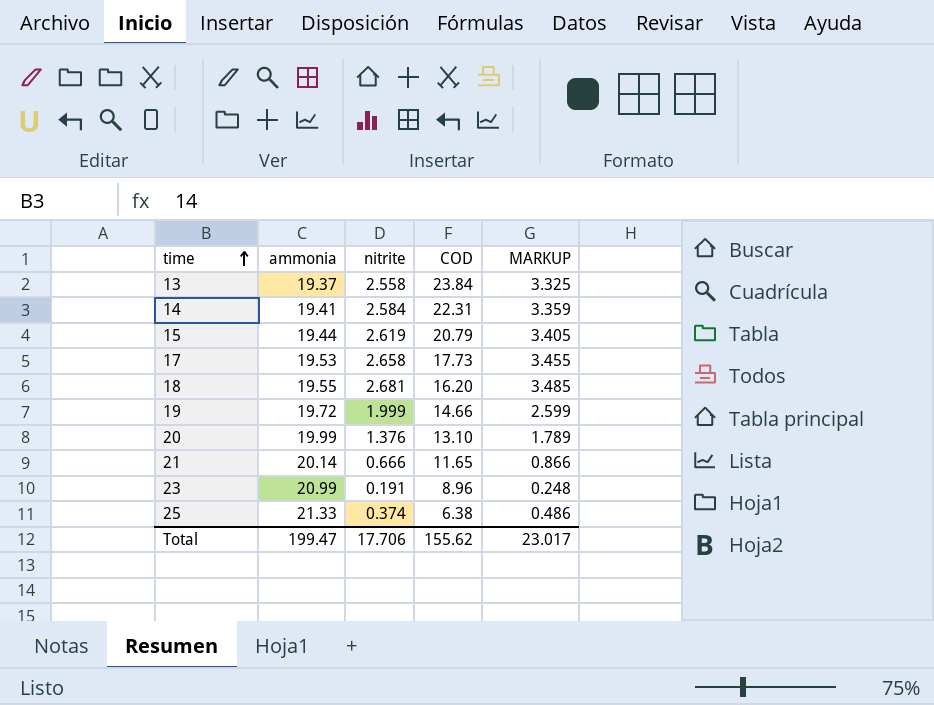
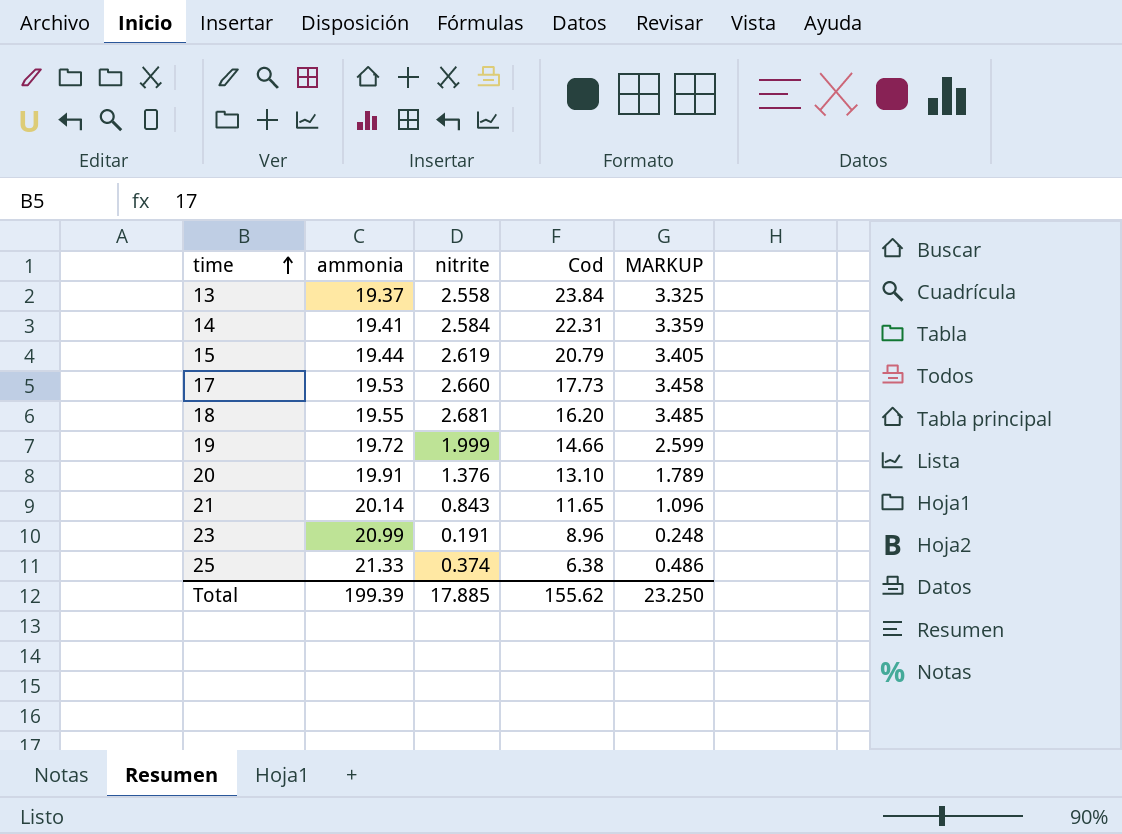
column name: COD -> Cod
17 | nitrite: 2.658 -> 2.660
17 | MARKUP: 3.455 -> 3.458
20 | ammonia: 19.99 -> 19.91
21 | nitrite: 0.666 -> 0.843
21 | MARKUP: 0.866 -> 1.096
Total | ammonia: 199.47 -> 199.39
Total | nitrite: 17.706 -> 17.885
Total | MARKUP: 23.017 -> 23.250

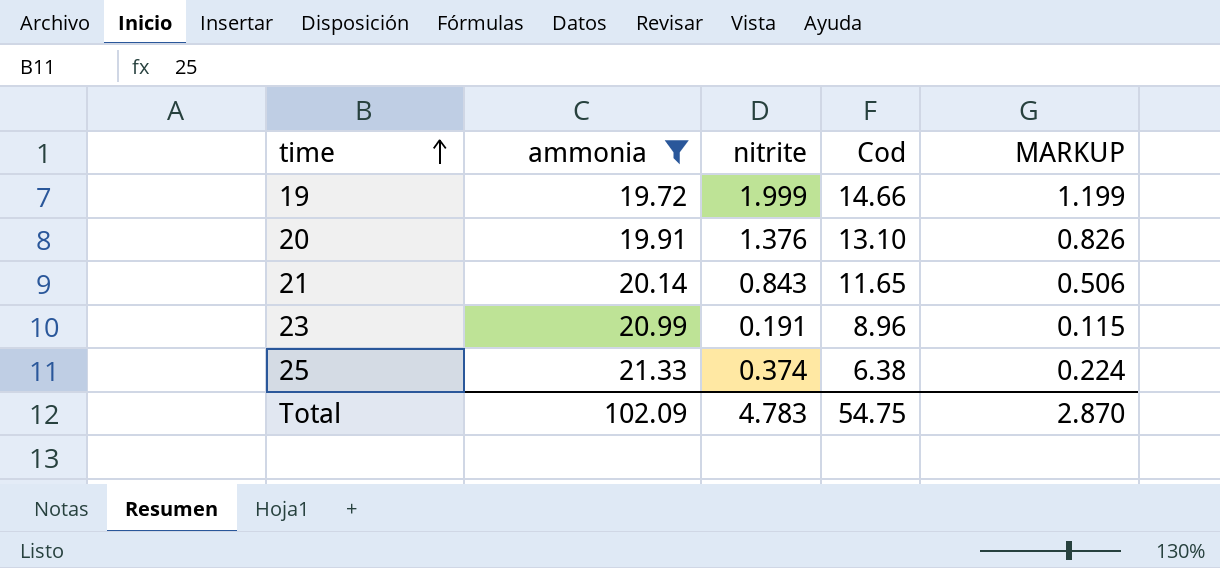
filter: none -> ammonia >= 19.72
column MARKUP | formula: [nitrite] * 1.3 -> [nitrite] * 0.6
Total | ammonia: 199.39 -> 102.09
Total | nitrite: 17.885 -> 4.783
Total | Cod: 155.62 -> 54.75
Total | MARKUP: 23.250 -> 2.870

